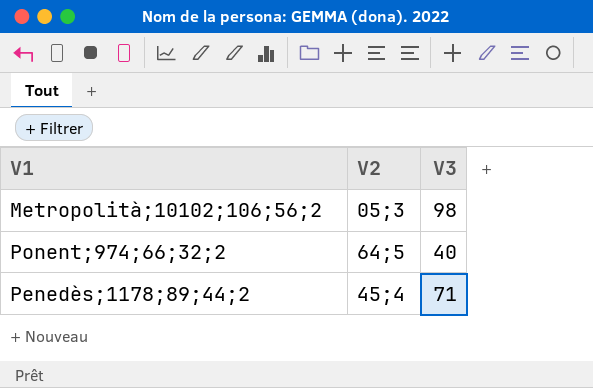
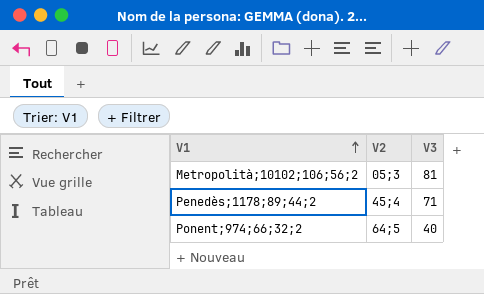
row order: none -> V1 ascending
Metropolità;10102;106;56;2 | V3: 98 -> 81

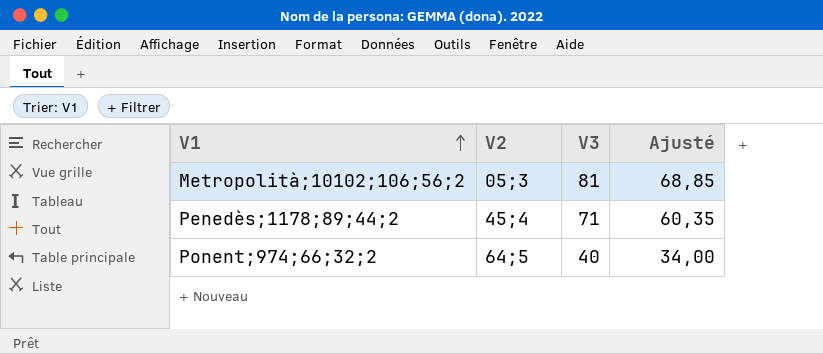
column Ajusté | formula: none -> [V3] * 0,85

